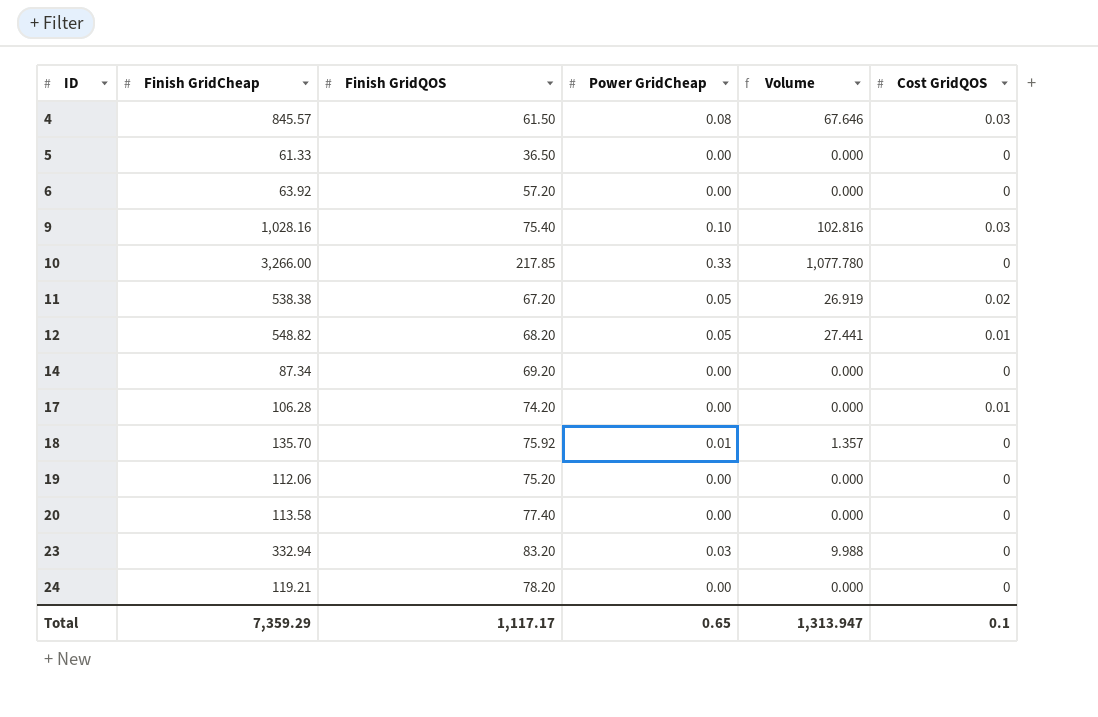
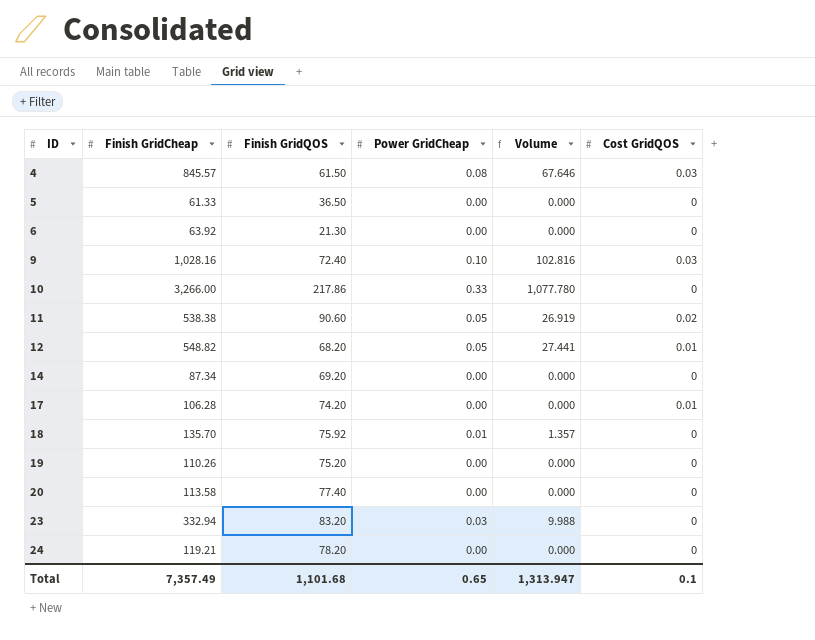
6 | Finish GridQOS: 57.20 -> 21.30
9 | Finish GridQOS: 75.40 -> 72.40
10 | Finish GridQOS: 217.85 -> 217.86
11 | Finish GridQOS: 67.20 -> 90.60
19 | Finish GridCheap: 112.06 -> 110.26
Total | Finish GridCheap: 7,359.29 -> 7,357.49
Total | Finish GridQOS: 1,117.17 -> 1,101.68

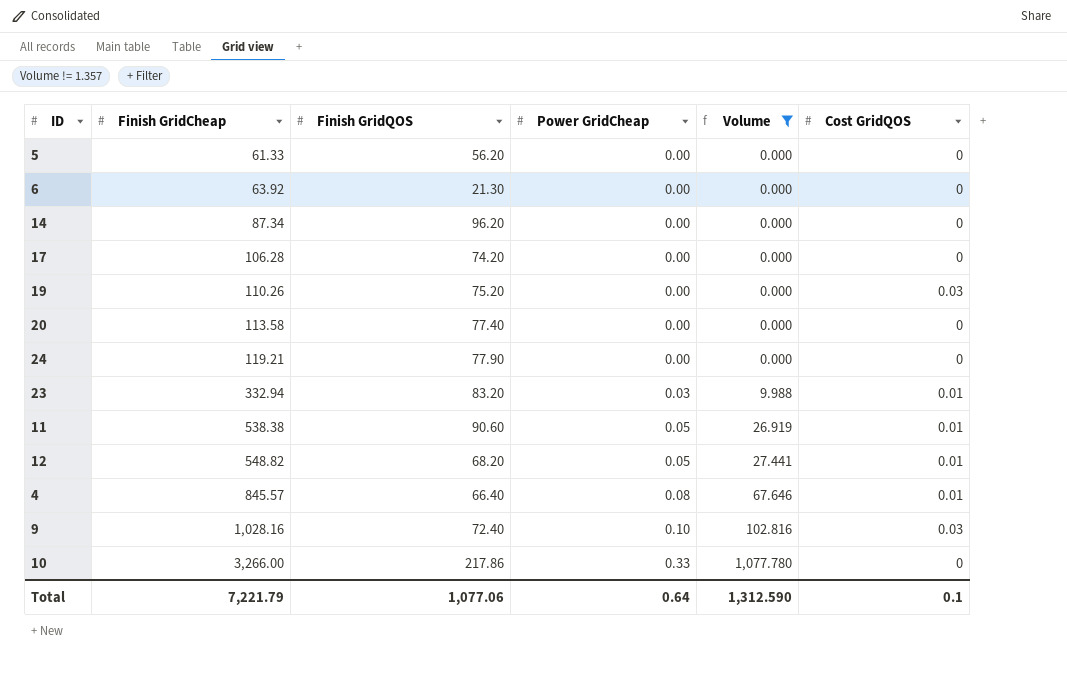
filter: none -> Volume != 1.357
row order: ID ascending -> Finish GridCheap ascending
5 | Finish GridQOS: 36.50 -> 56.20
14 | Finish GridQOS: 69.20 -> 96.20
17 | Cost GridQOS: 0.01 -> 0
19 | Cost GridQOS: 0 -> 0.03
24 | Finish GridQOS: 78.20 -> 77.90
23 | Cost GridQOS: 0 -> 0.01
11 | Cost GridQOS: 0.02 -> 0.01
4 | Finish GridQOS: 61.50 -> 66.40
4 | Cost GridQOS: 0.03 -> 0.01
Total | Finish GridCheap: 7,357.49 -> 7,221.79
Total | Finish GridQOS: 1,101.68 -> 1,077.06
Total | Power GridCheap: 0.65 -> 0.64
Total | Volume: 1,313.947 -> 1,312.590

